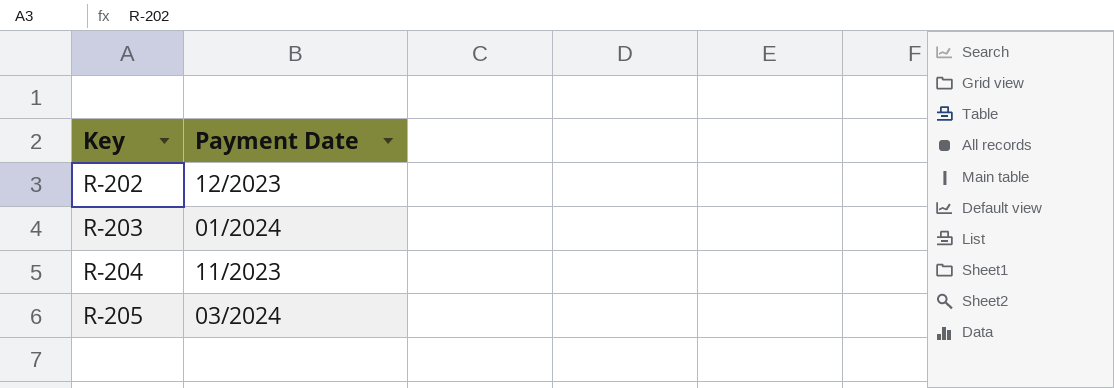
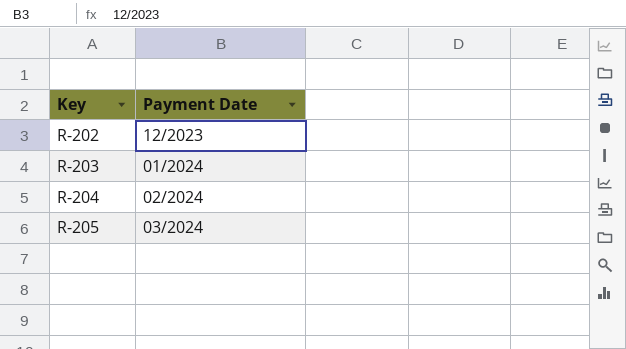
R-204 | Payment Date: 11/2023 -> 02/2024

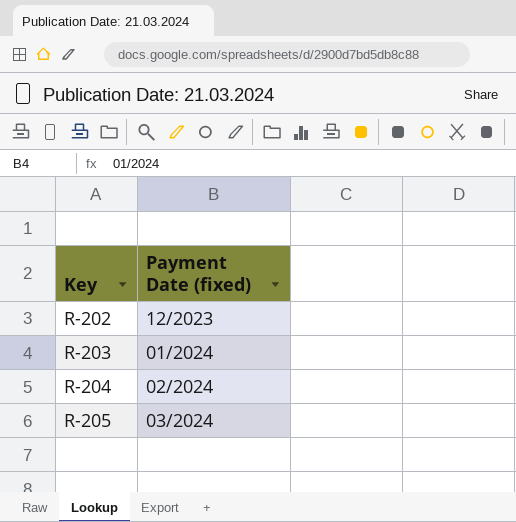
column name: Payment Date -> Payment Date (fixed)

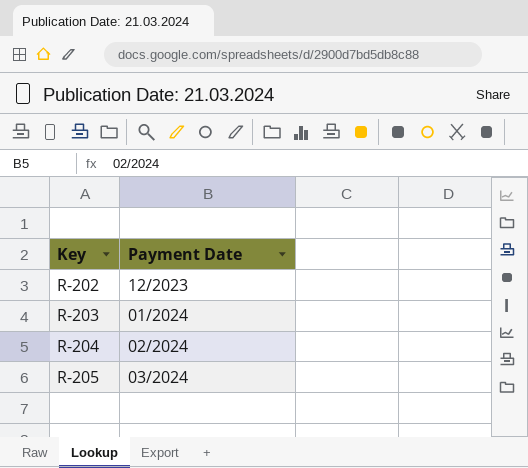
column name: Payment Date (fixed) -> Payment Date

